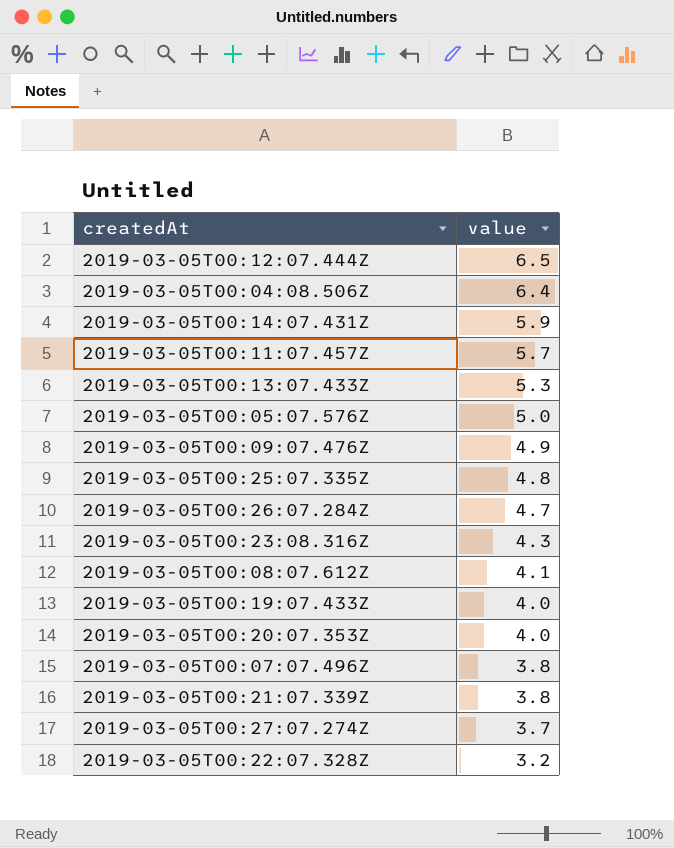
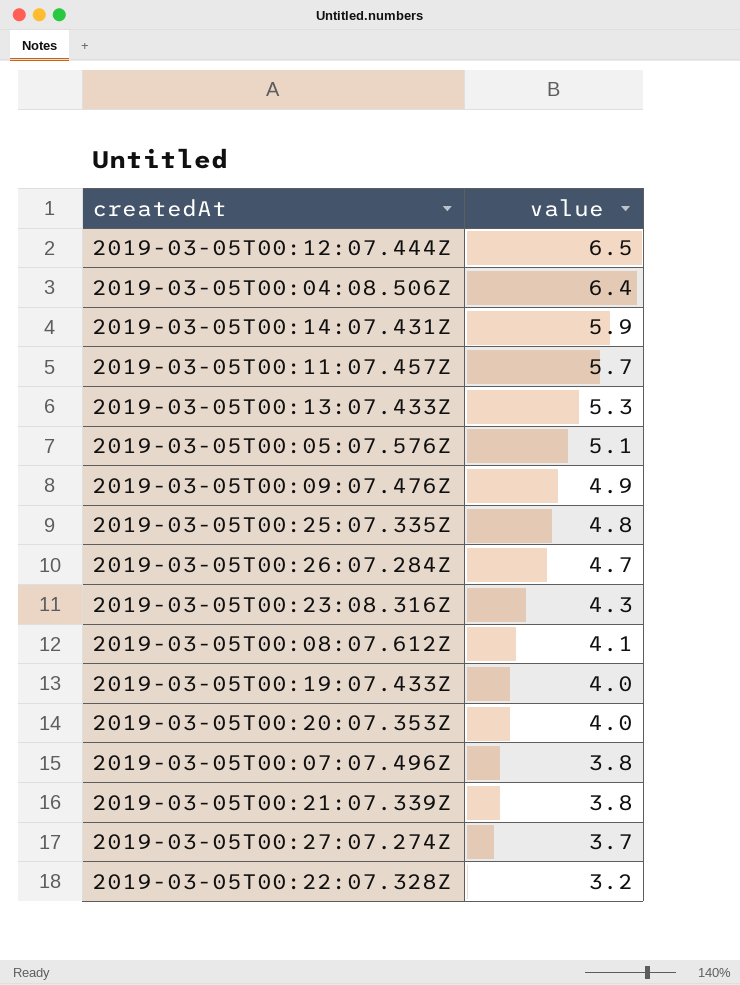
2019-03-05T00:05:07.576Z | value: 5.0 -> 5.1

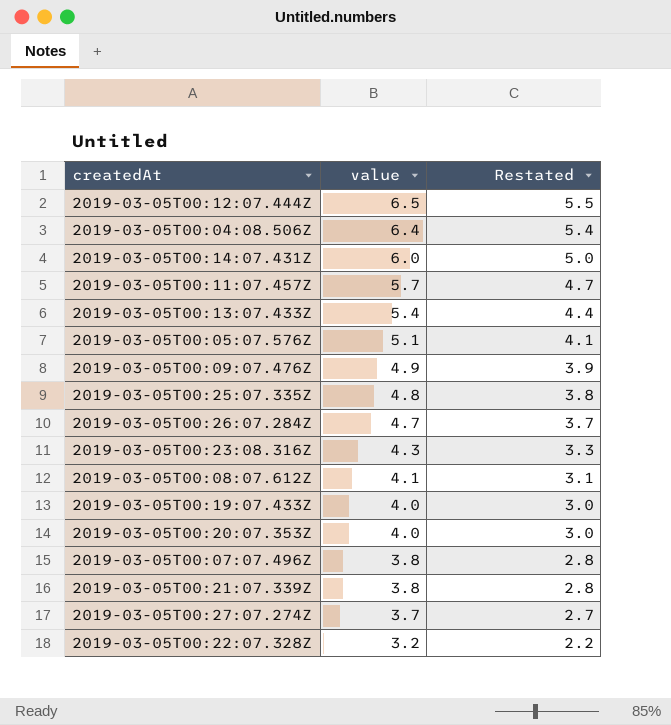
column Restated | formula: none -> [value] - 1
2019-03-05T00:14:07.431Z | value: 5.9 -> 6.0
2019-03-05T00:13:07.433Z | value: 5.3 -> 5.4

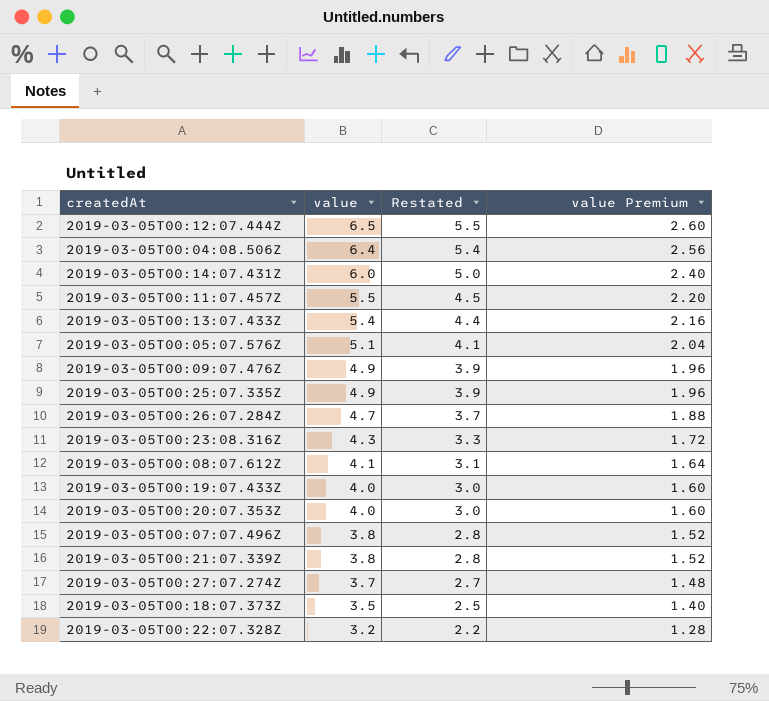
column value Premium | formula: none -> [value] * 0.4
2019-03-05T00:11:07.457Z | value: 5.7 -> 5.5
2019-03-05T00:11:07.457Z | Restated: 4.7 -> 4.5
2019-03-05T00:25:07.335Z | value: 4.8 -> 4.9
2019-03-05T00:25:07.335Z | Restated: 3.8 -> 3.9
row 2019-03-05T00:18:07.373Z: none -> 3.5 | 2.5 | 1.40

